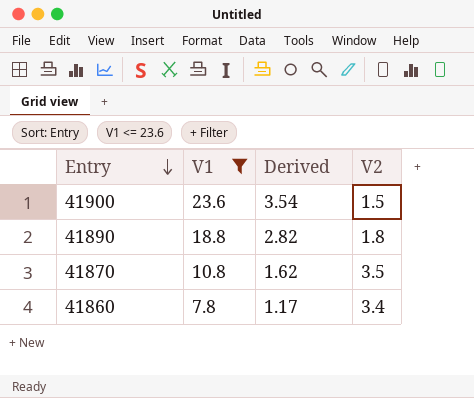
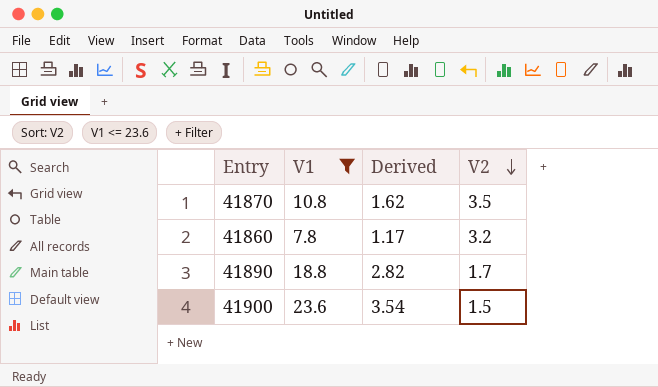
row order: Entry descending -> V2 descending
41860 | V2: 3.4 -> 3.2
41890 | V2: 1.8 -> 1.7

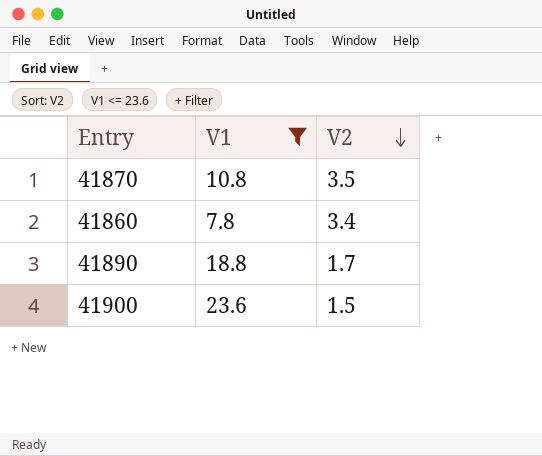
column Derived | formula: [V1] * 0.15 -> none
41860 | V2: 3.2 -> 3.4

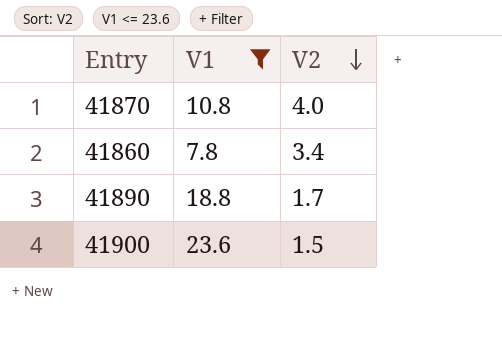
41870 | V2: 3.5 -> 4.0

